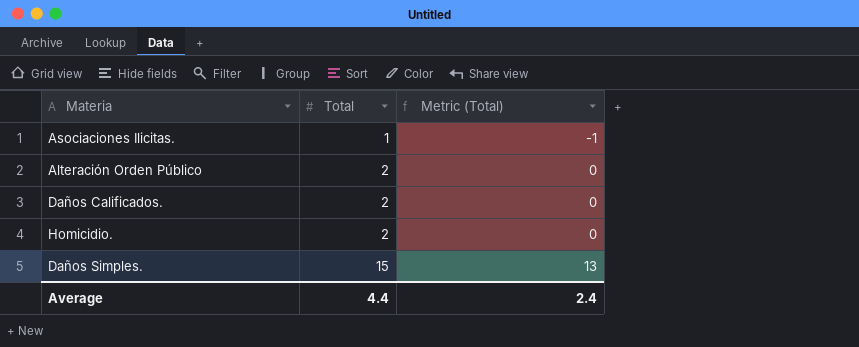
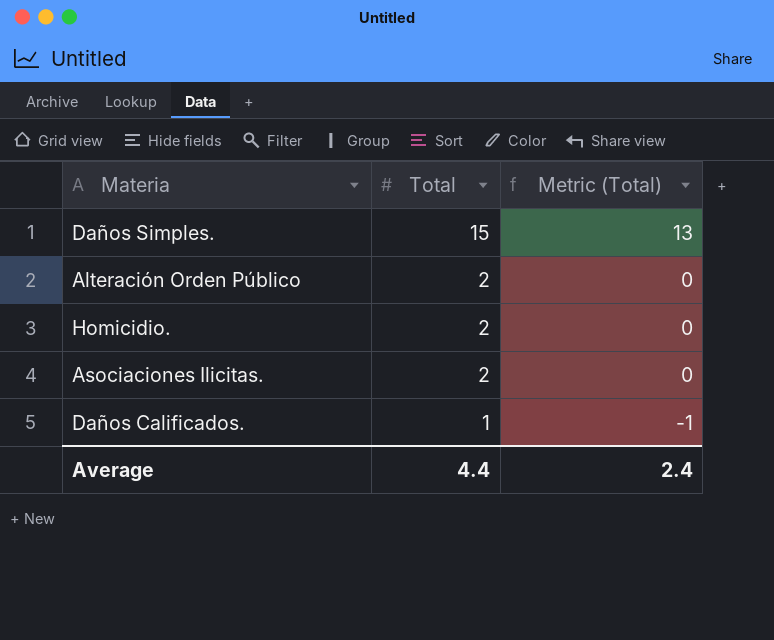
row order: Total ascending -> Total descending
Asociaciones Ilicitas. | Total: 1 -> 2
Asociaciones Ilicitas. | Metric (Total): -1 -> 0
Daños Calificados. | Total: 2 -> 1
Daños Calificados. | Metric (Total): 0 -> -1

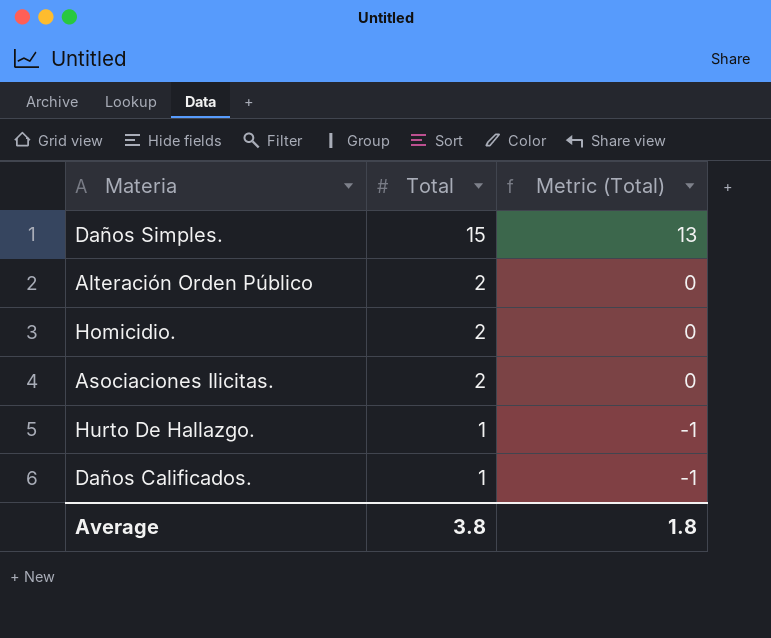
row Hurto De Hallazgo.: none -> 1 | -1
Average | Total: 4.4 -> 3.8
Average | Metric (Total): 2.4 -> 1.8

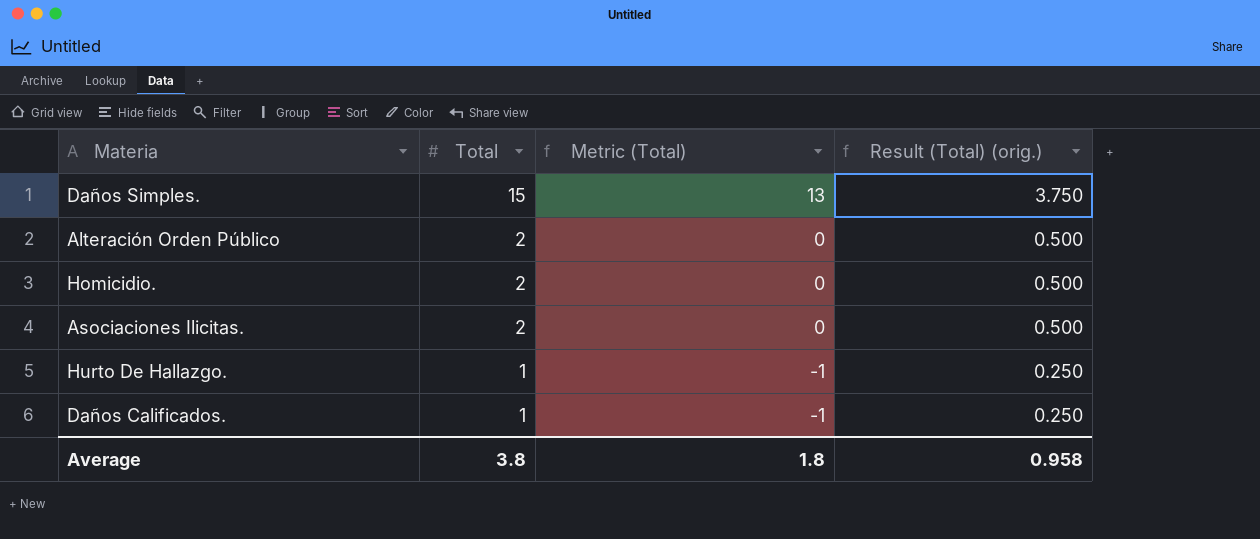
column Result (Total) (orig.) | formula: none -> [Total] * 0.25

